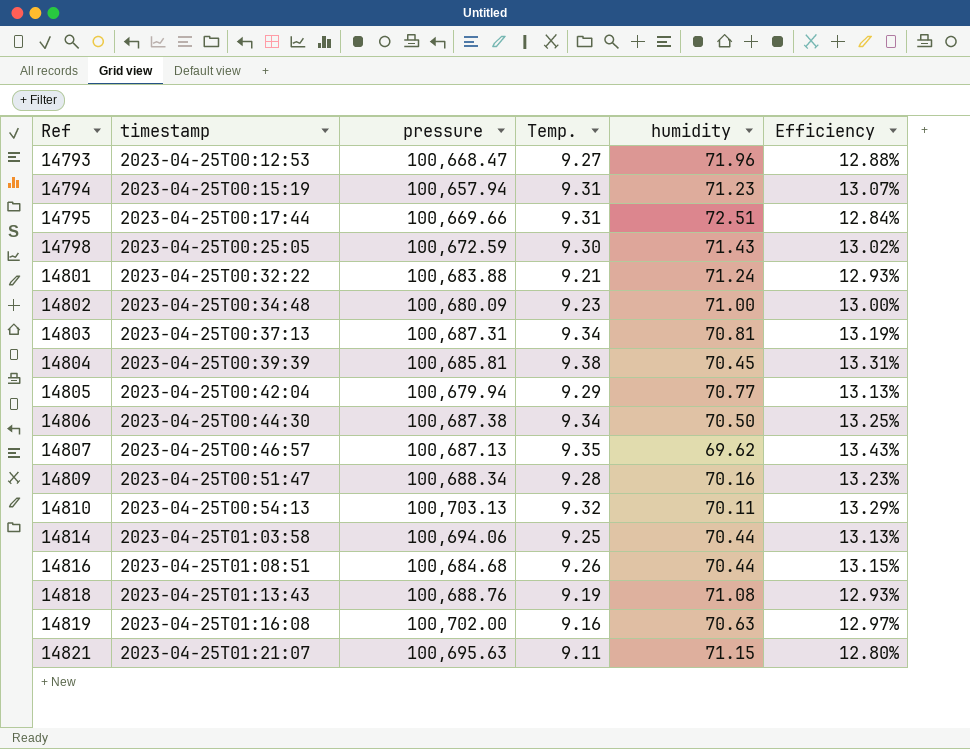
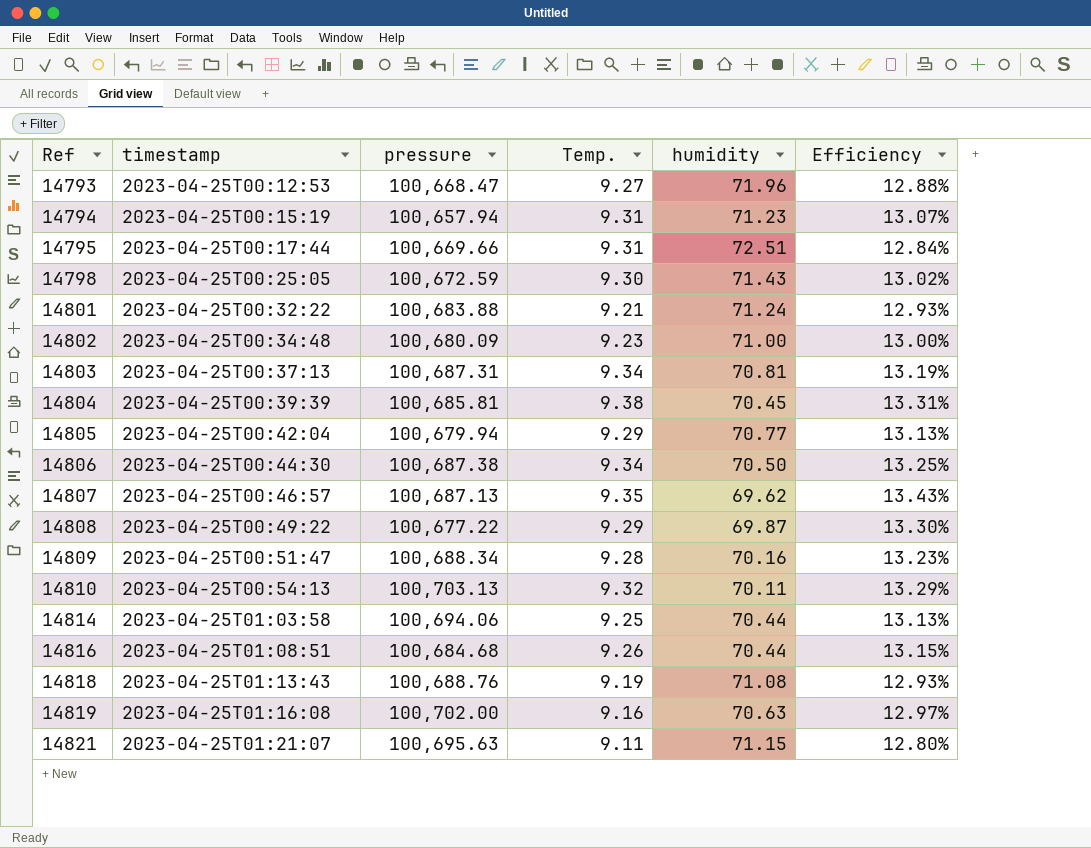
row 14808: none -> 2023-04-25T00:49:22 | 100,677.22 | 9.29 | 69.87 | 13.30%

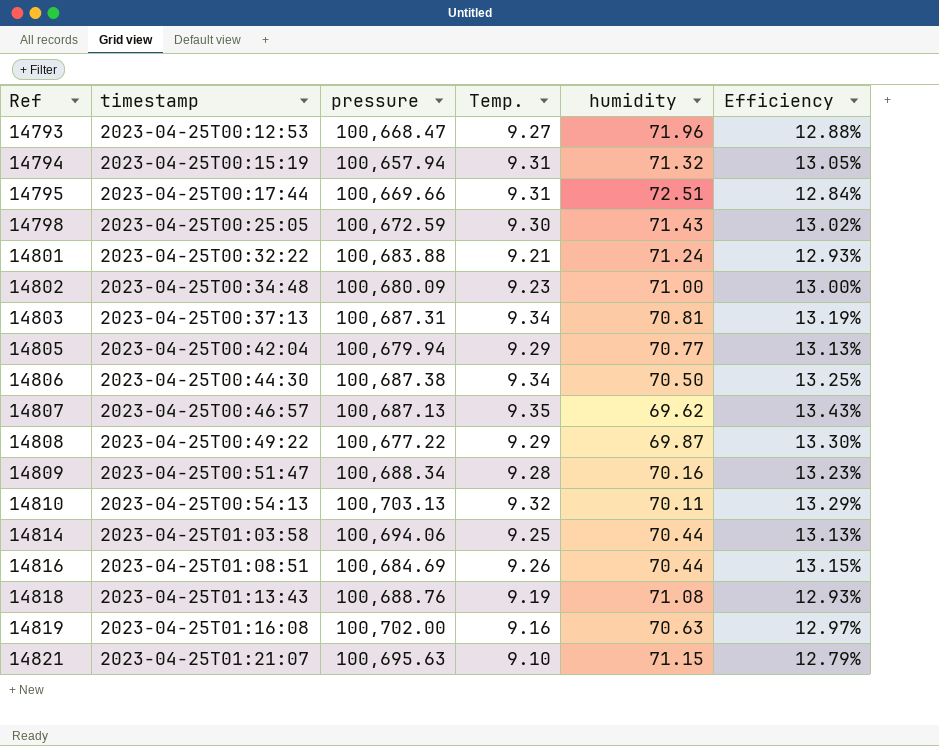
row 14804: 2023-04-25T00:39:39 | 100,685.81 | 9.38 | 70.45 | 13.31% -> none
14794 | humidity: 71.23 -> 71.32
14794 | Efficiency: 13.07% -> 13.05%
14816 | pressure: 100,684.68 -> 100,684.69
14821 | Temp.: 9.11 -> 9.10
14821 | Efficiency: 12.80% -> 12.79%

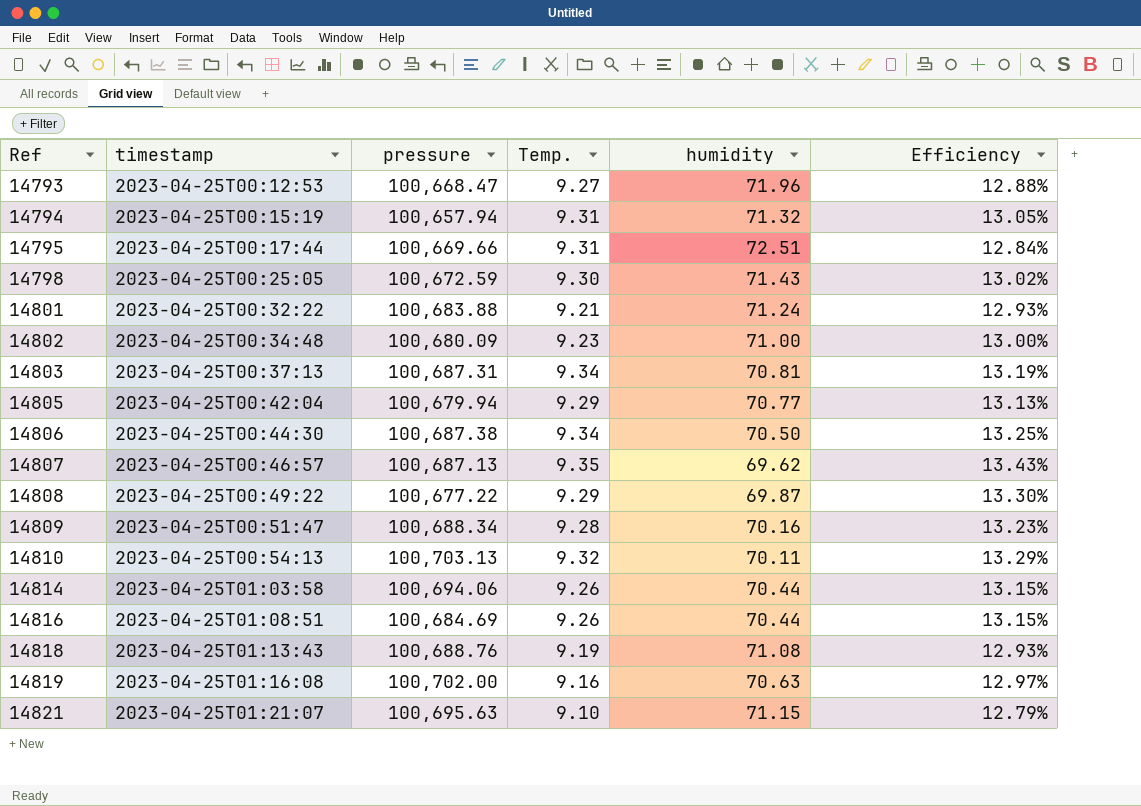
14814 | Temp.: 9.25 -> 9.26
14814 | Efficiency: 13.13% -> 13.15%

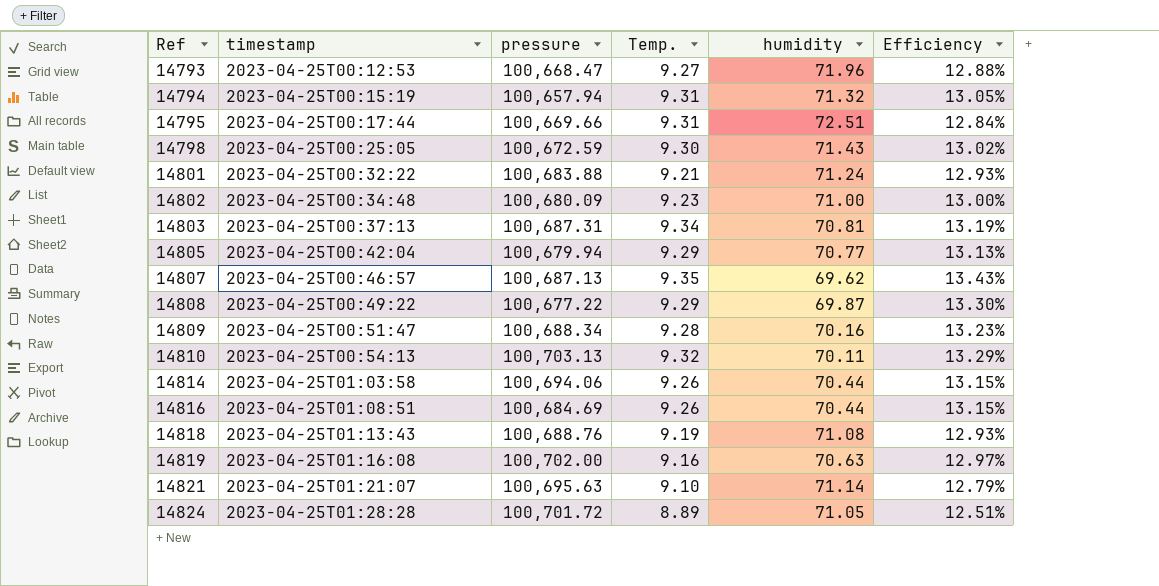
row 14806: 2023-04-25T00:44:30 | 100,687.38 | 9.34 | 70.50 | 13.25% -> none
14821 | humidity: 71.15 -> 71.14
row 14824: none -> 2023-04-25T01:28:28 | 100,701.72 | 8.89 | 71.05 | 12.51%

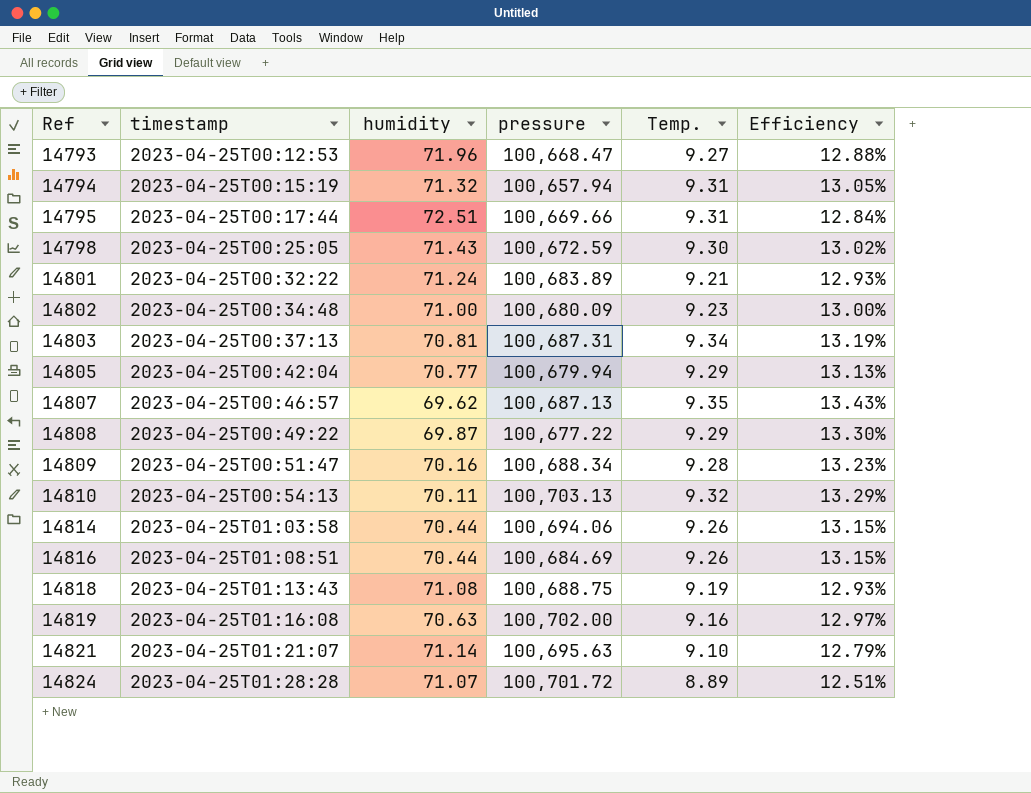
column humidity | position: 5 -> 3
14801 | pressure: 100,683.88 -> 100,683.89
14818 | pressure: 100,688.76 -> 100,688.75
14824 | humidity: 71.05 -> 71.07

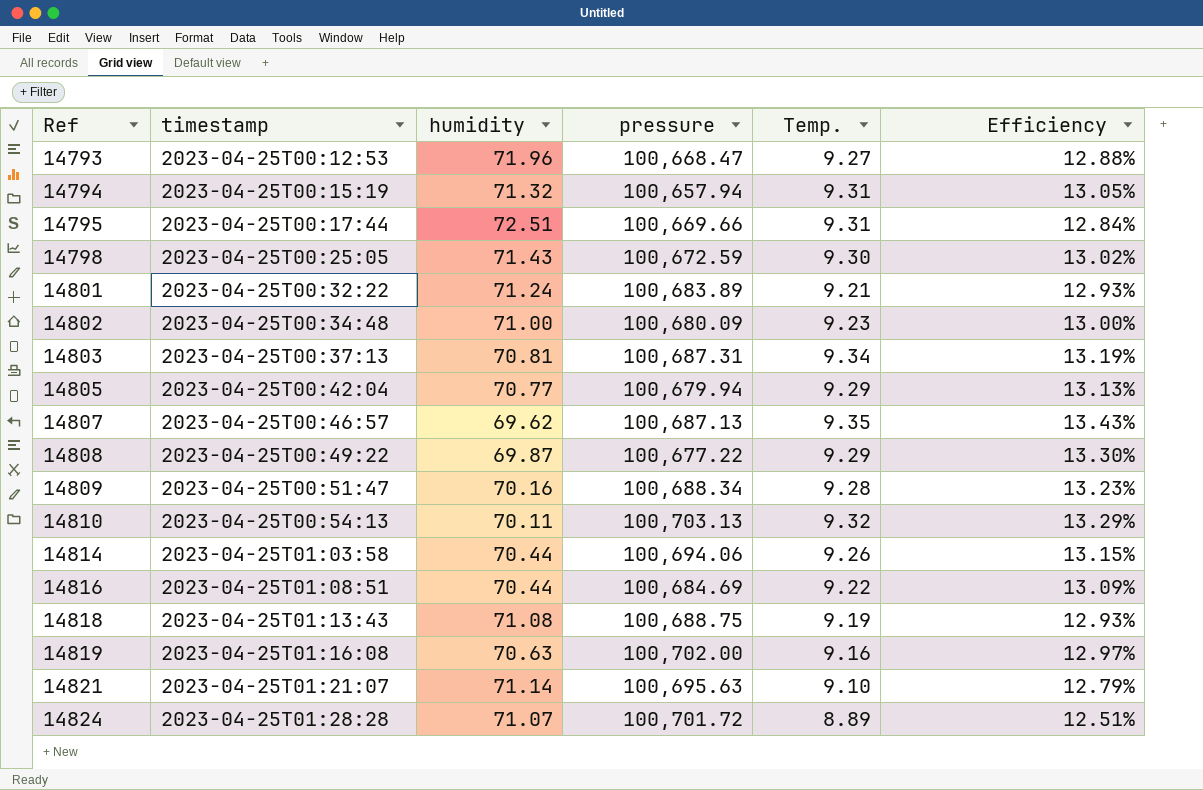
14816 | Temp.: 9.26 -> 9.22
14816 | Efficiency: 13.15% -> 13.09%

